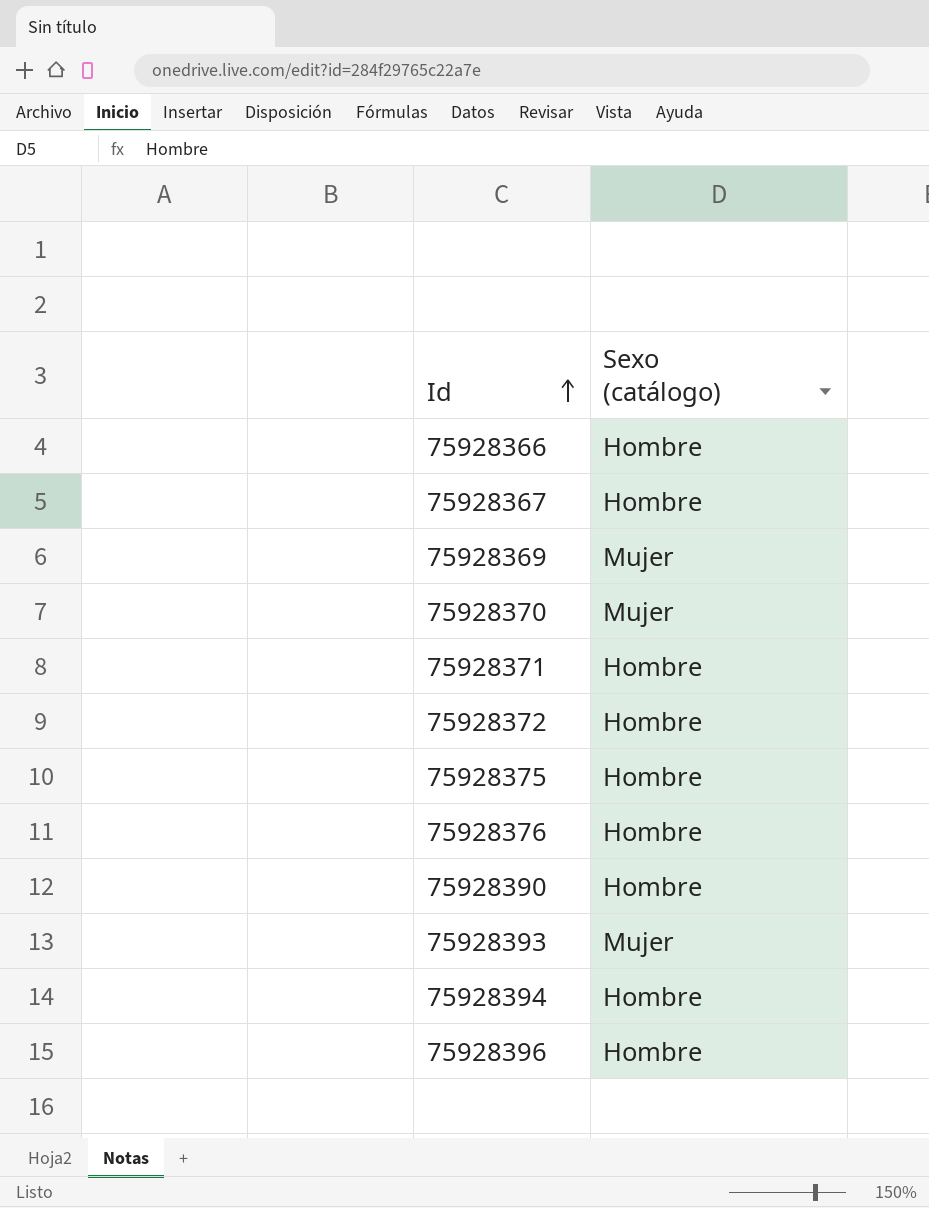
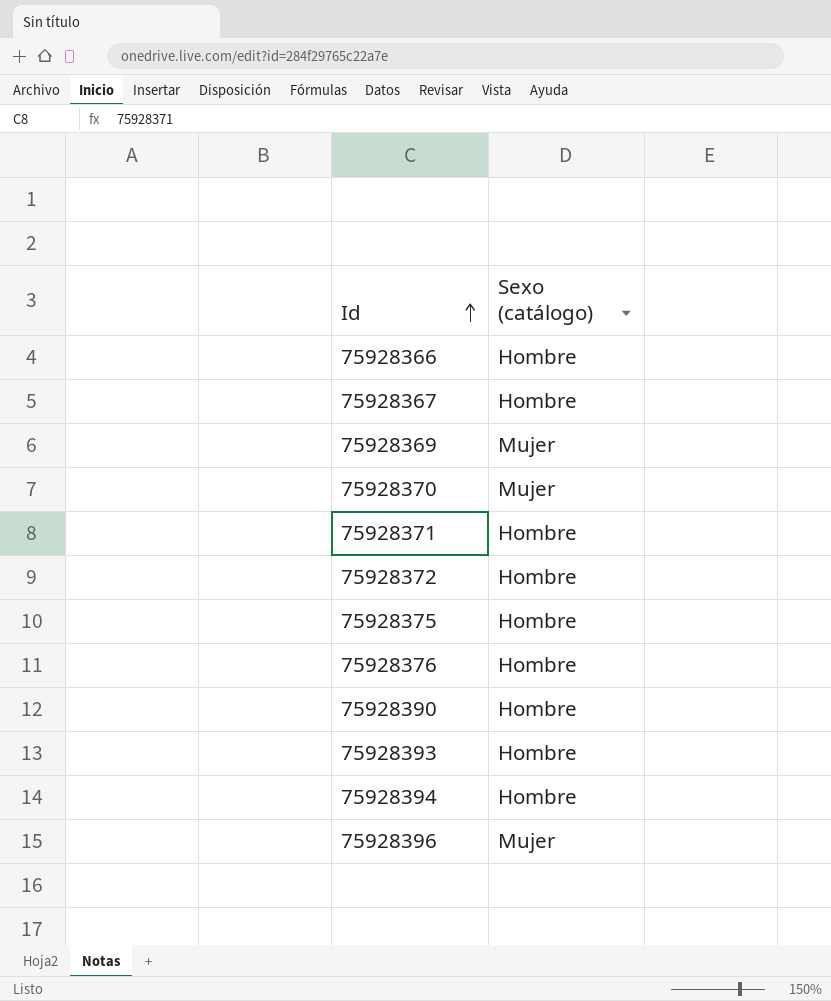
75928393 | Sexo (catálogo): Mujer -> Hombre
75928396 | Sexo (catálogo): Hombre -> Mujer

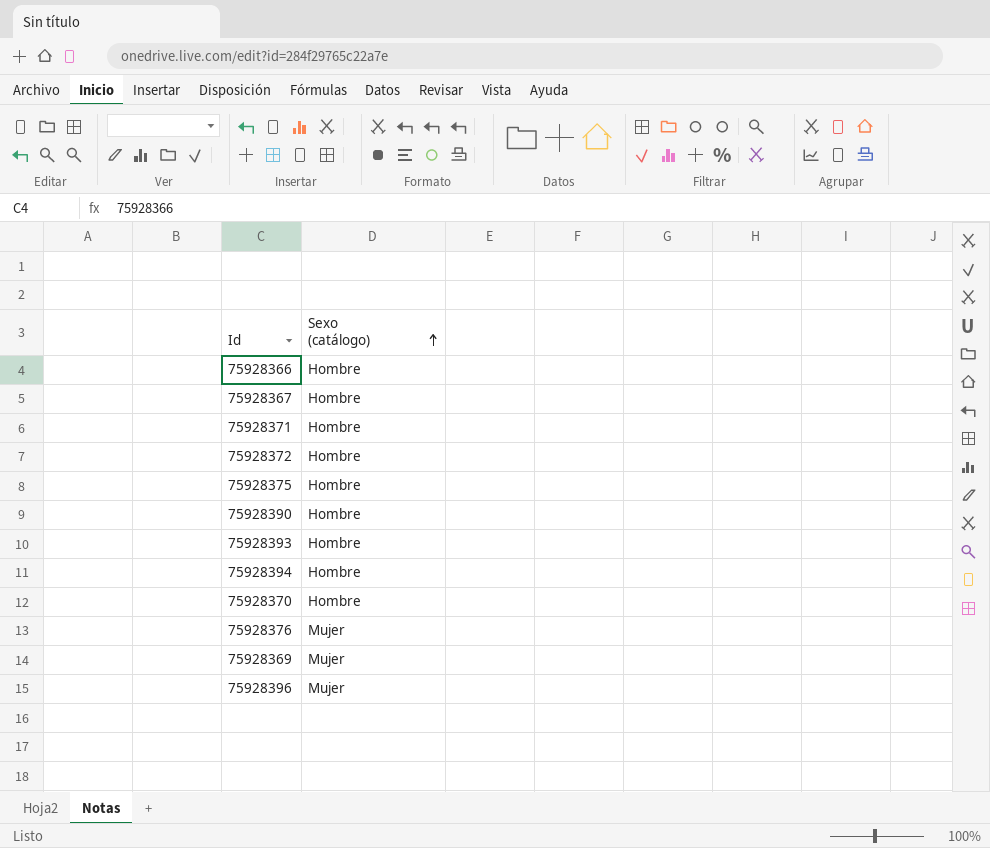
row order: Id ascending -> Sexo (catálogo) ascending
75928370 | Sexo (catálogo): Mujer -> Hombre
75928376 | Sexo (catálogo): Hombre -> Mujer

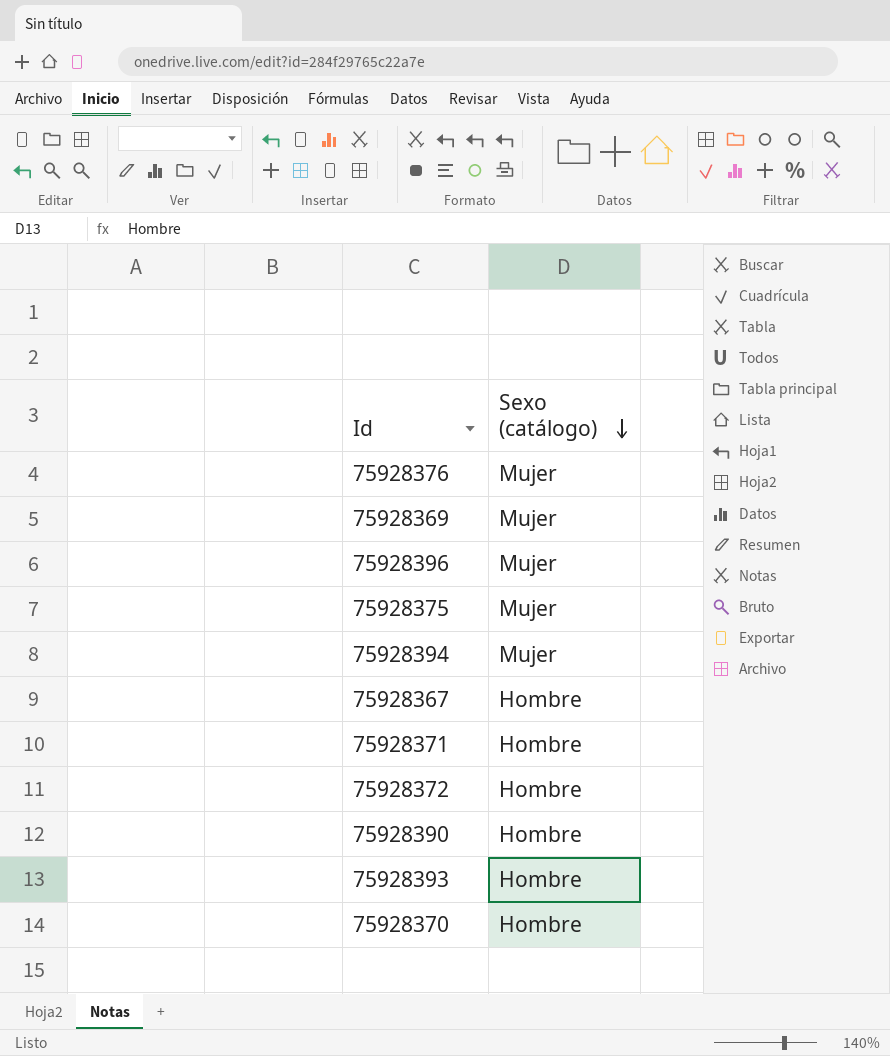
row order: Sexo (catálogo) ascending -> Sexo (catálogo) descending
row 75928366: Hombre -> none
75928375 | Sexo (catálogo): Hombre -> Mujer
75928394 | Sexo (catálogo): Hombre -> Mujer

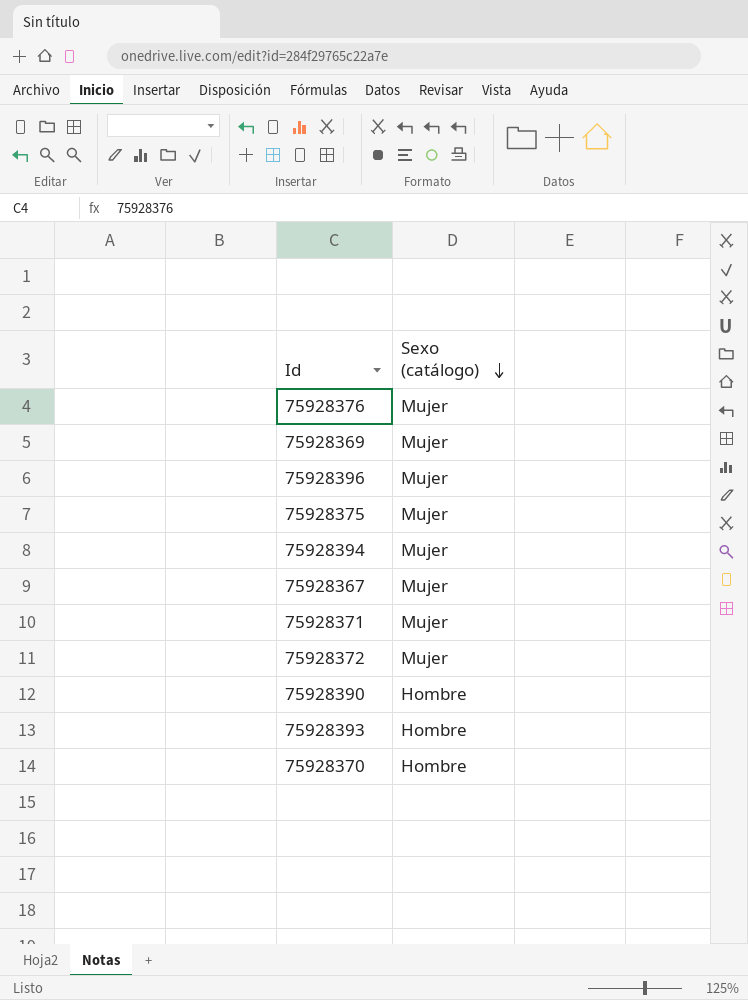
75928367 | Sexo (catálogo): Hombre -> Mujer
75928371 | Sexo (catálogo): Hombre -> Mujer
75928372 | Sexo (catálogo): Hombre -> Mujer

